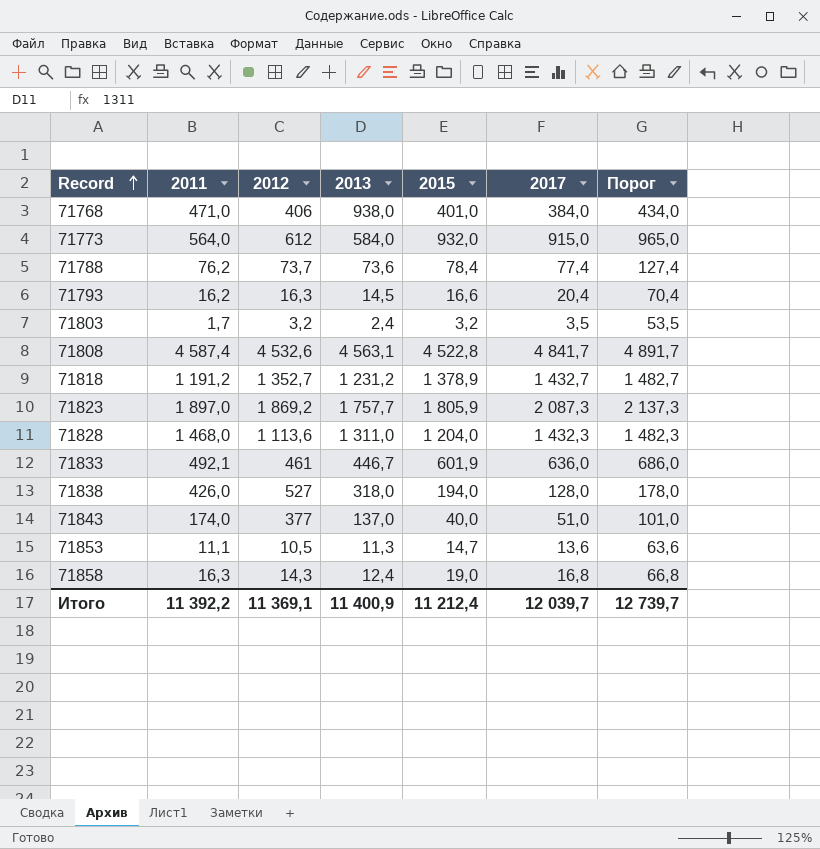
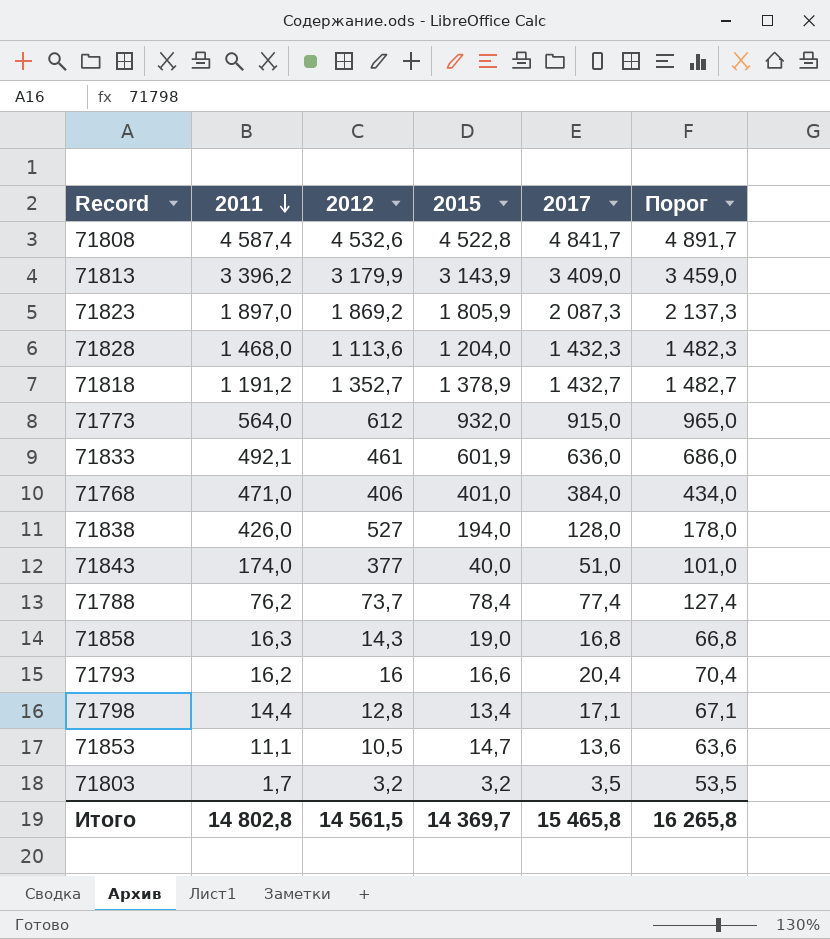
row order: Record ascending -> 2011 descending
column 2013 | position: 4 -> none
row 71813: none -> 3 396,2 | 3 179,9 | 3 143,9 | 3 409,0 | 3 459,0
71793 | 2012: 16,3 -> 16
row 71798: none -> 14,4 | 12,8 | 13,4 | 17,1 | 67,1
Итого | 2011: 11 392,2 -> 14 802,8
Итого | 2012: 11 369,1 -> 14 561,5
Итого | 2015: 11 212,4 -> 14 369,7
Итого | 2017: 12 039,7 -> 15 465,8
Итого | Порог: 12 739,7 -> 16 265,8

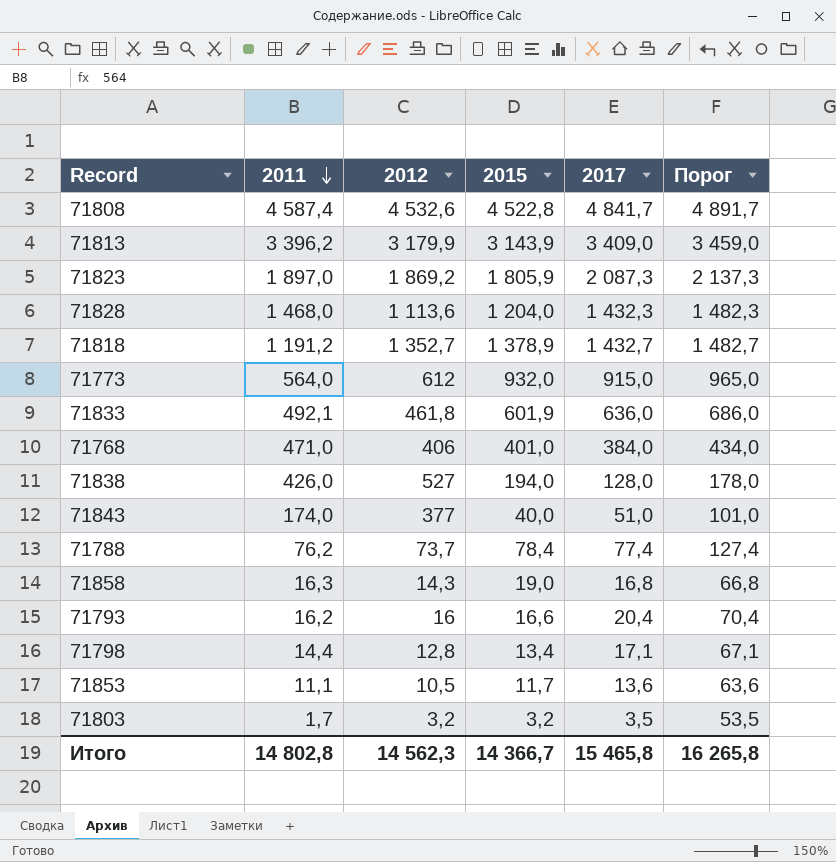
71833 | 2012: 461 -> 461,8
71853 | 2015: 14,7 -> 11,7
Итого | 2012: 14 561,5 -> 14 562,3
Итого | 2015: 14 369,7 -> 14 366,7

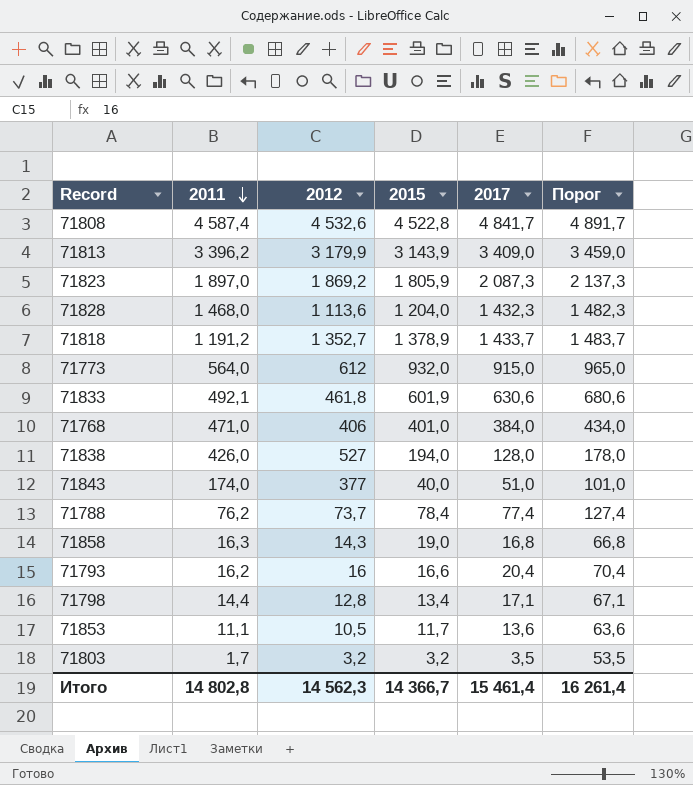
71818 | 2017: 1 432,7 -> 1 433,7
71818 | Порог: 1 482,7 -> 1 483,7
71833 | 2017: 636,0 -> 630,6
71833 | Порог: 686,0 -> 680,6
Итого | 2017: 15 465,8 -> 15 461,4
Итого | Порог: 16 265,8 -> 16 261,4

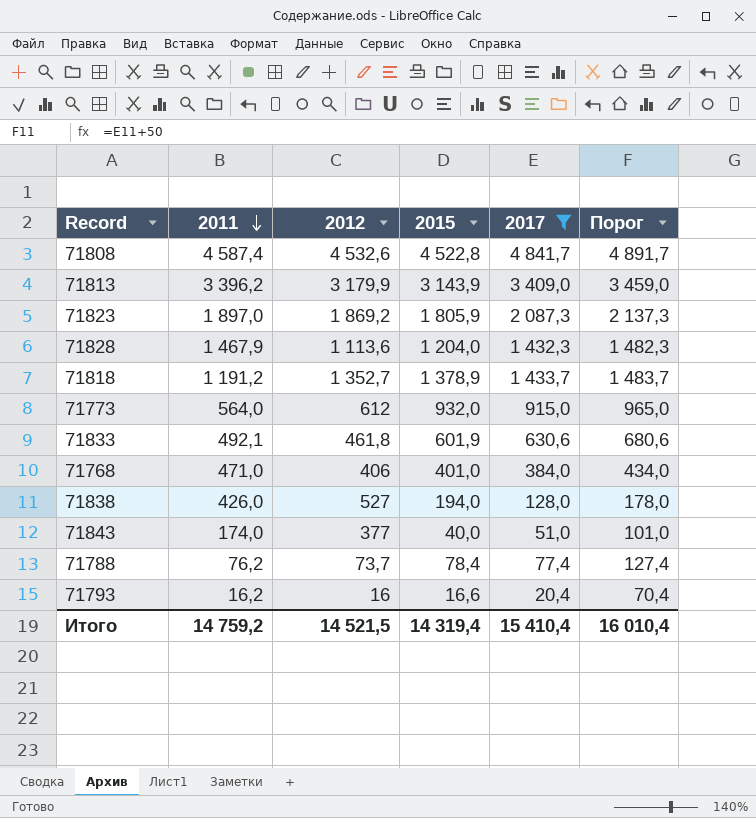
filter: none -> 2017 >= 20,4
71828 | 2011: 1 468,0 -> 1 467,9
Итого | 2011: 14 802,8 -> 14 759,2
Итого | 2012: 14 562,3 -> 14 521,5
Итого | 2015: 14 366,7 -> 14 319,4
Итого | 2017: 15 461,4 -> 15 410,4
Итого | Порог: 16 261,4 -> 16 010,4

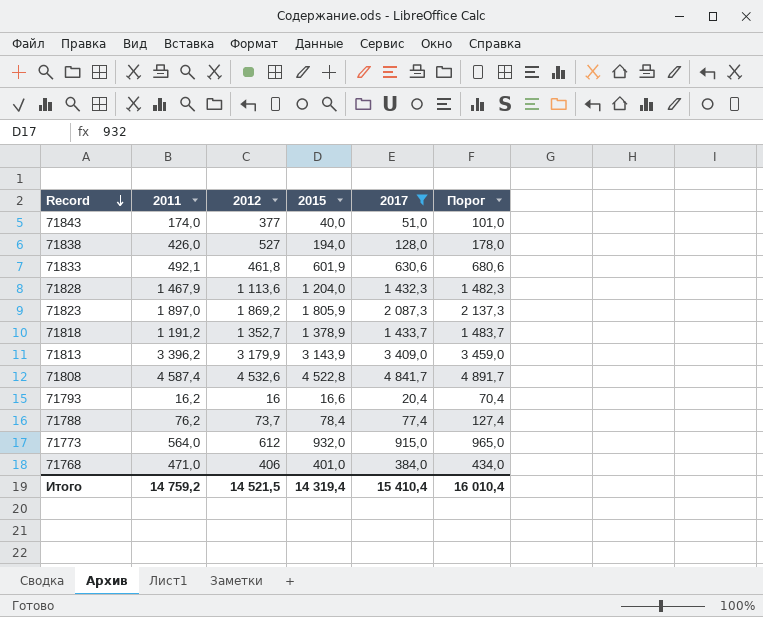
row order: 2011 descending -> Record descending

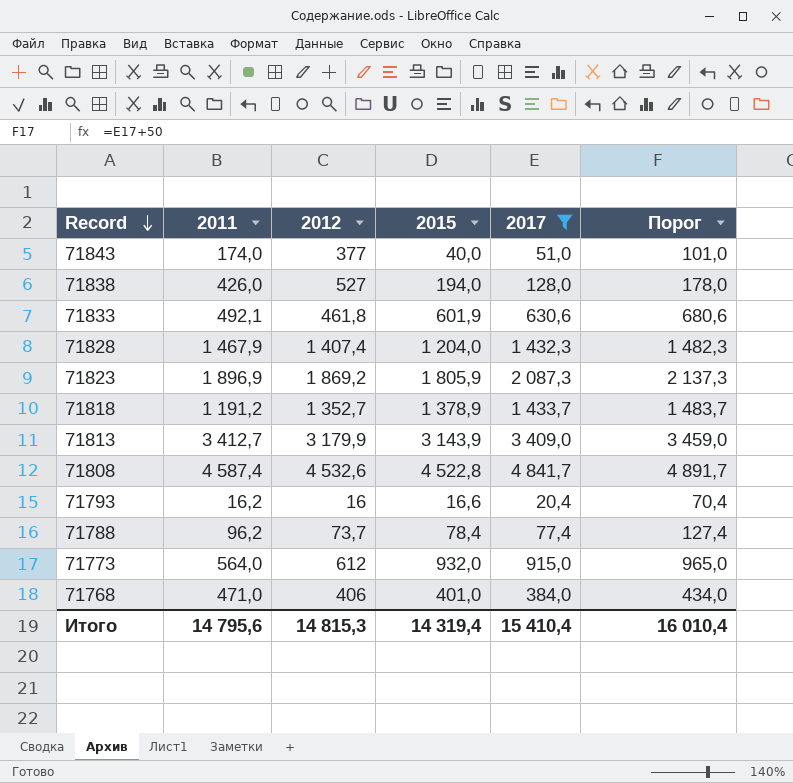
71828 | 2012: 1 113,6 -> 1 407,4
71823 | 2011: 1 897,0 -> 1 896,9
71813 | 2011: 3 396,2 -> 3 412,7
71788 | 2011: 76,2 -> 96,2
Итого | 2011: 14 759,2 -> 14 795,6
Итого | 2012: 14 521,5 -> 14 815,3

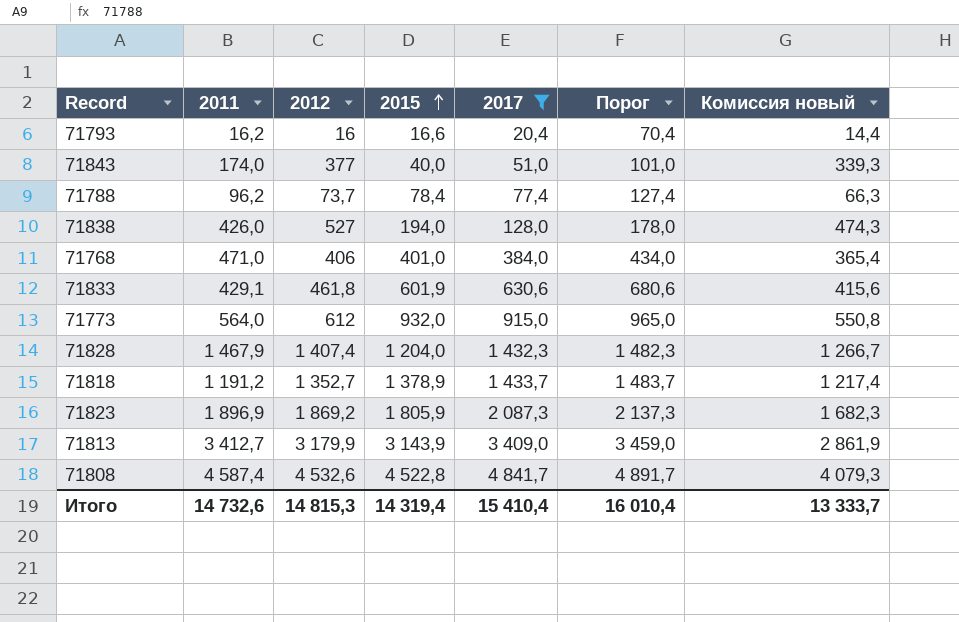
row order: Record descending -> 2015 ascending
column Комиссия новый | formula: none -> [2012] * 0,9
71833 | 2011: 492,1 -> 429,1
Итого | 2011: 14 795,6 -> 14 732,6

